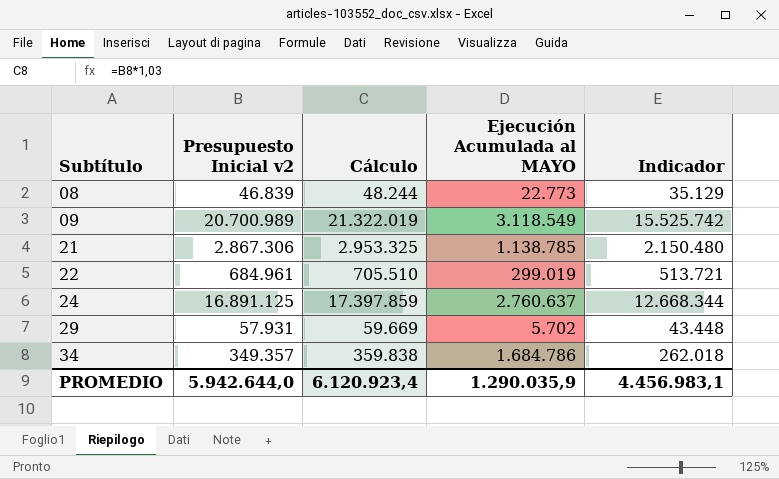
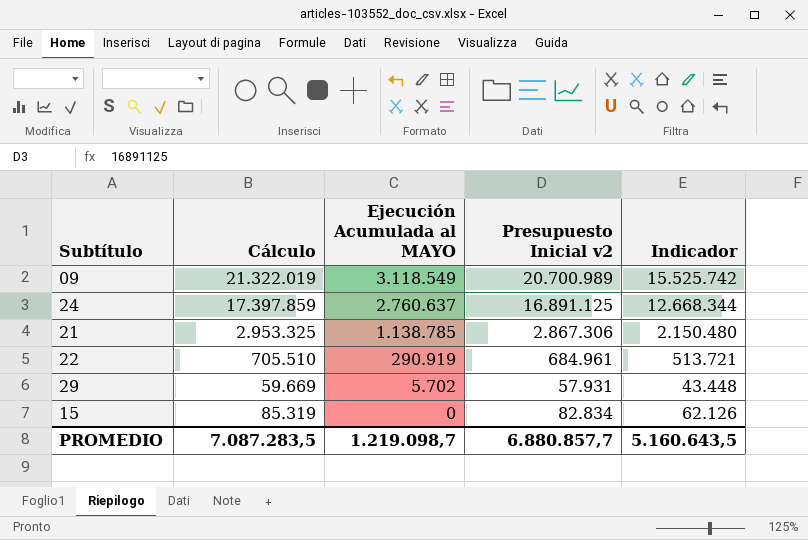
row order: Subtítulo ascending -> Ejecución Acumulada al MAYO descending
column Presupuesto Inicial v2 | position: 2 -> 4
row 08: 46.839 | 48.244 | 22.773 | 35.129 -> none
row 34: 349.357 | 359.838 | 1.684.786 | 262.018 -> none
22 | Ejecución Acumulada al MAYO: 299.019 -> 290.919
row 15: none -> 85.319 | 0 | 82.834 | 62.126
PROMEDIO | Cálculo: 6.120.923,4 -> 7.087.283,5
PROMEDIO | Ejecución Acumulada al MAYO: 1.290.035,9 -> 1.219.098,7
PROMEDIO | Presupuesto Inicial v2: 5.942.644,0 -> 6.880.857,7
PROMEDIO | Indicador: 4.456.983,1 -> 5.160.643,5

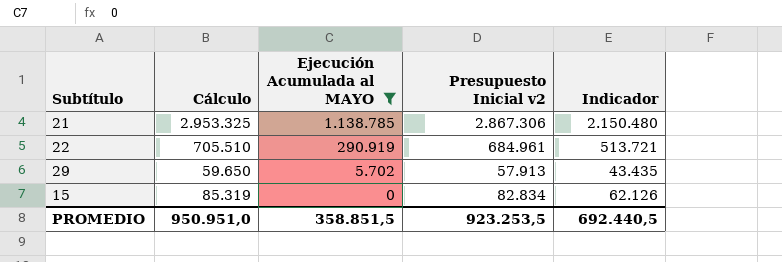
filter: none -> Ejecución Acumulada al MAYO <= 1.138.785
29 | Cálculo: 59.669 -> 59.650
29 | Presupuesto Inicial v2: 57.931 -> 57.913
29 | Indicador: 43.448 -> 43.435
PROMEDIO | Cálculo: 7.087.283,5 -> 950.951,0
PROMEDIO | Ejecución Acumulada al MAYO: 1.219.098,7 -> 358.851,5
PROMEDIO | Presupuesto Inicial v2: 6.880.857,7 -> 923.253,5
PROMEDIO | Indicador: 5.160.643,5 -> 692.440,5

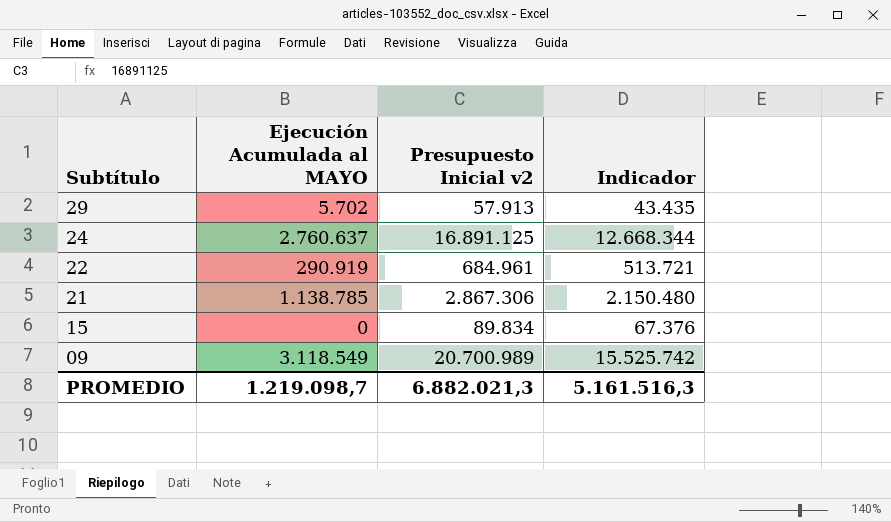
filter: Ejecución Acumulada al MAYO <= 1.138.785 -> none
row order: Ejecución Acumulada al MAYO descending -> Subtítulo descending
column Cálculo | formula: [Presupuesto Inicial v2] * 1,03 -> none
15 | Presupuesto Inicial v2: 82.834 -> 89.834
15 | Indicador: 62.126 -> 67.376
PROMEDIO | Ejecución Acumulada al MAYO: 358.851,5 -> 1.219.098,7
PROMEDIO | Presupuesto Inicial v2: 923.253,5 -> 6.882.021,3
PROMEDIO | Indicador: 692.440,5 -> 5.161.516,3

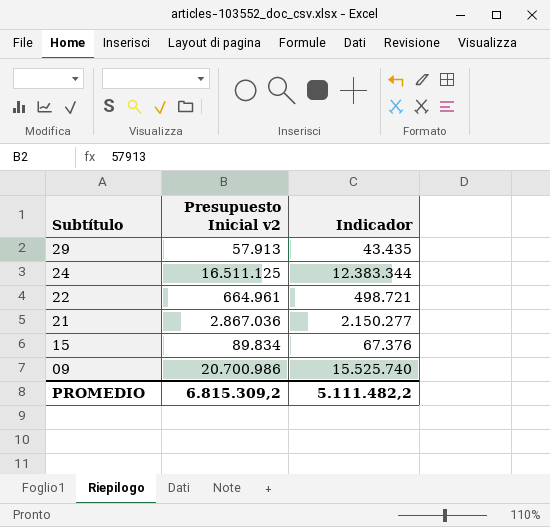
column Ejecución Acumulada al MAYO | position: 2 -> none
24 | Presupuesto Inicial v2: 16.891.125 -> 16.511.125
24 | Indicador: 12.668.344 -> 12.383.344
22 | Presupuesto Inicial v2: 684.961 -> 664.961
22 | Indicador: 513.721 -> 498.721
21 | Presupuesto Inicial v2: 2.867.306 -> 2.867.036
21 | Indicador: 2.150.480 -> 2.150.277
09 | Presupuesto Inicial v2: 20.700.989 -> 20.700.986
09 | Indicador: 15.525.742 -> 15.525.740
PROMEDIO | Presupuesto Inicial v2: 6.882.021,3 -> 6.815.309,2
PROMEDIO | Indicador: 5.161.516,3 -> 5.111.482,2

